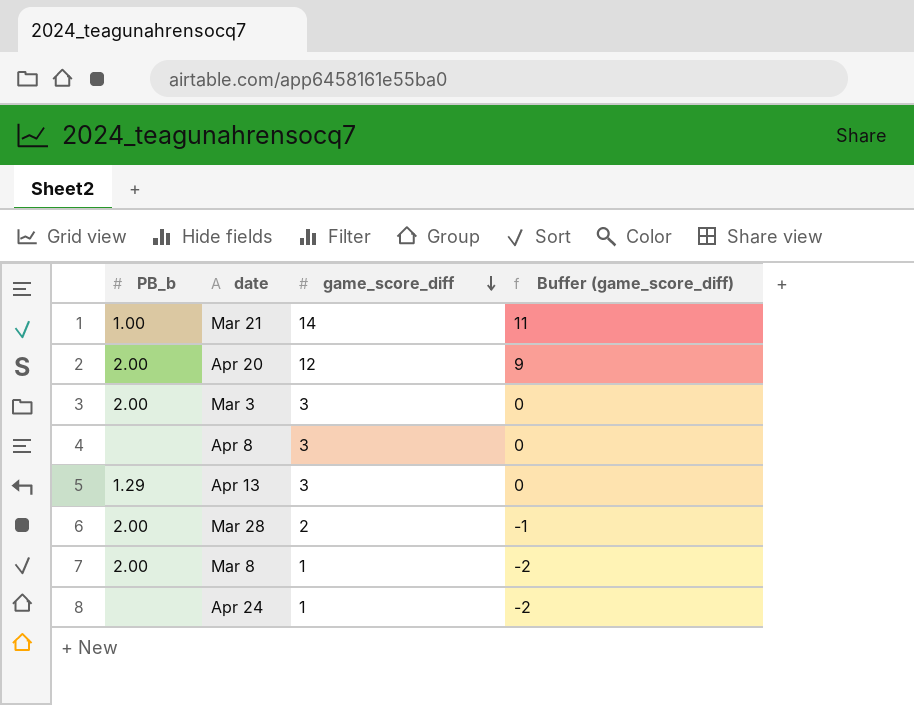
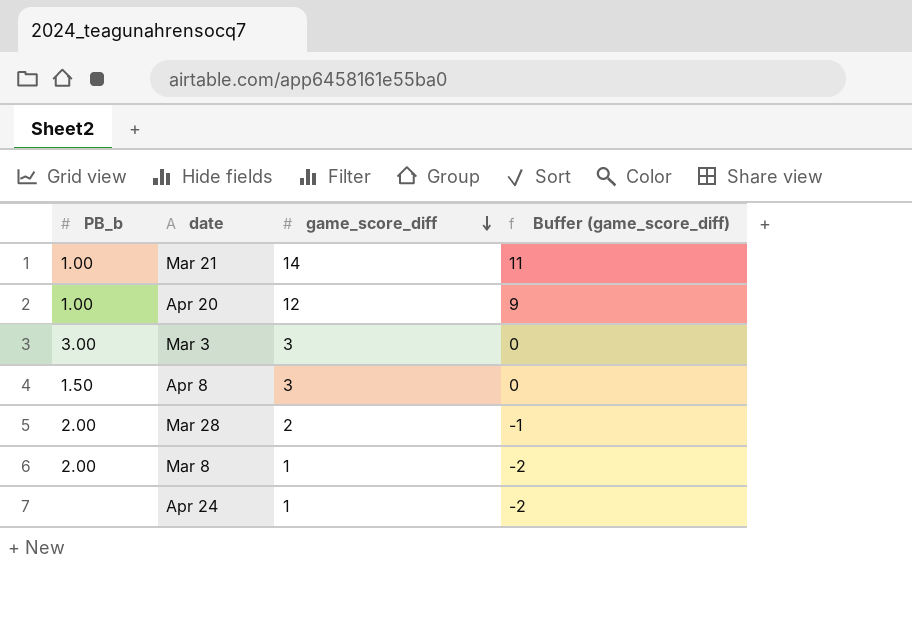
row Apr 13: 1.29 | 3 | 0 -> none
Apr 20 | PB_b: 2.00 -> 1.00
Mar 3 | PB_b: 2.00 -> 3.00
Apr 8 | PB_b: none -> 1.50

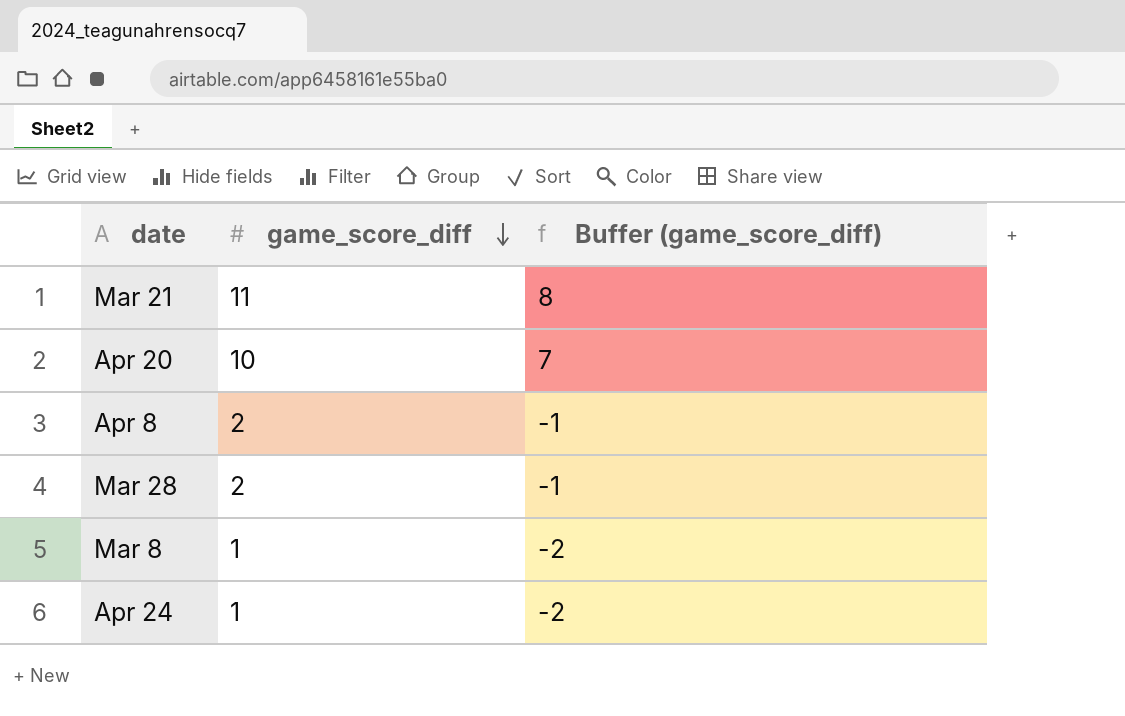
column PB_b | position: 1 -> none
row Mar 3: 3.00 | 3 | 0 -> none
Mar 21 | game_score_diff: 14 -> 11
Mar 21 | Buffer (game_score_diff): 11 -> 8
Apr 20 | game_score_diff: 12 -> 10
Apr 20 | Buffer (game_score_diff): 9 -> 7
Apr 8 | game_score_diff: 3 -> 2
Apr 8 | Buffer (game_score_diff): 0 -> -1

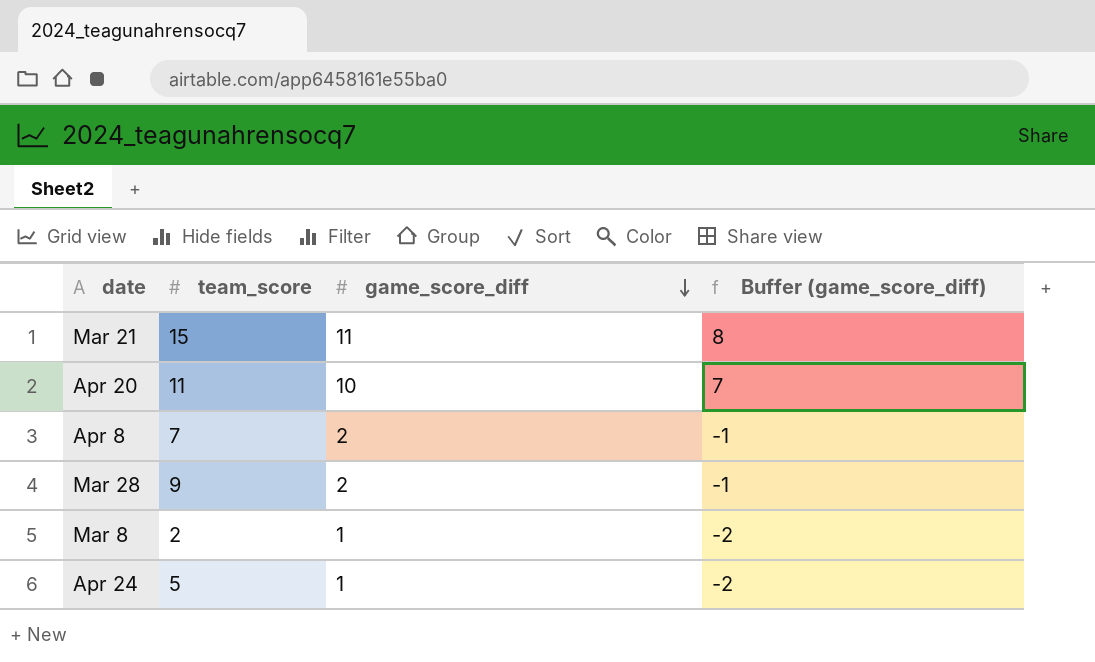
column team_score | position: none -> 2

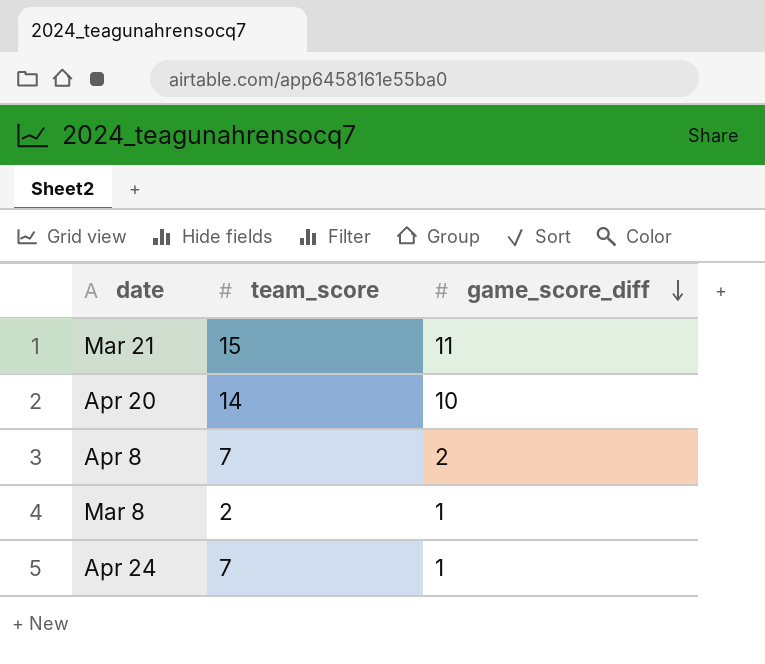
column Buffer (game_score_diff) | formula: [game_score_diff] - 3 -> none
row Mar 28: 9 | 2 | -1 -> none
Apr 20 | team_score: 11 -> 14
Apr 24 | team_score: 5 -> 7

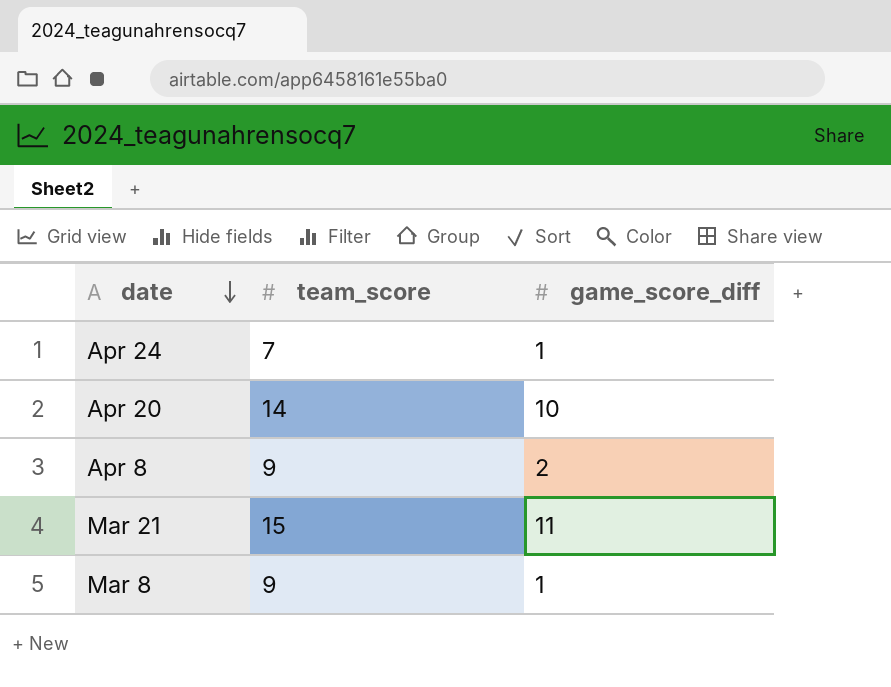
row order: game_score_diff descending -> date descending
Apr 8 | team_score: 7 -> 9
Mar 8 | team_score: 2 -> 9

